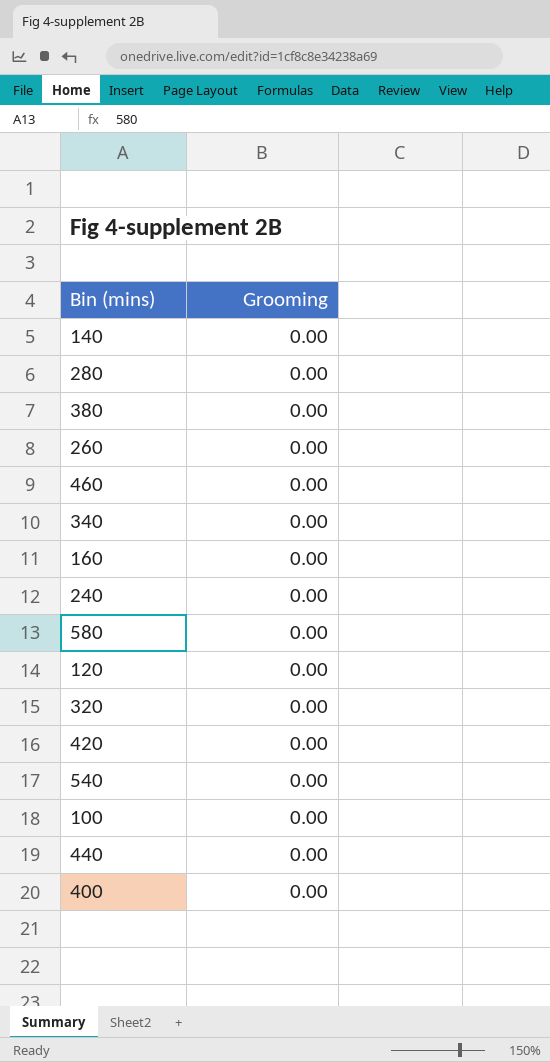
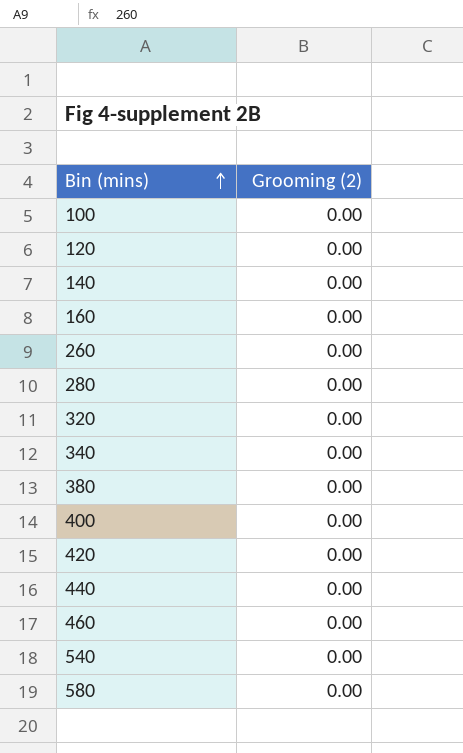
row order: none -> Bin (mins) ascending
column name: Grooming -> Grooming (2)
row 240: 0.00 -> none

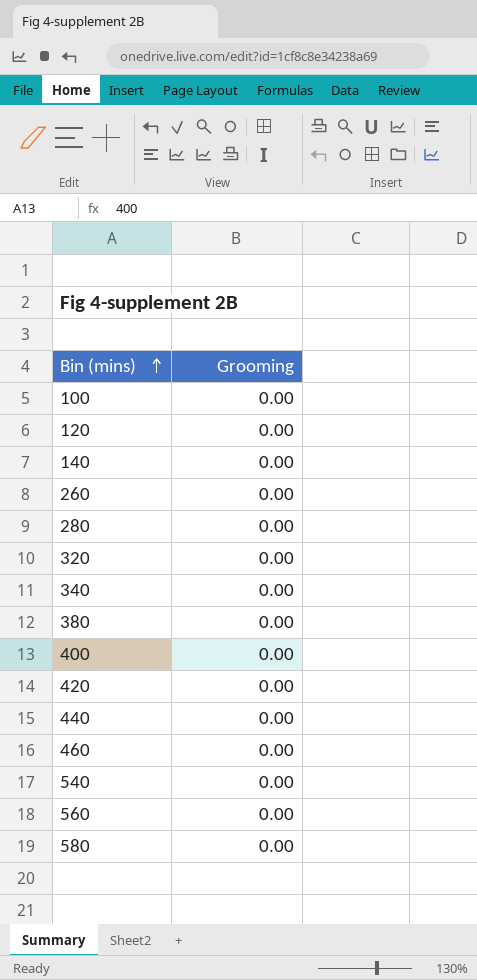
column name: Grooming (2) -> Grooming
row 160: 0.00 -> none
row 560: none -> 0.00

